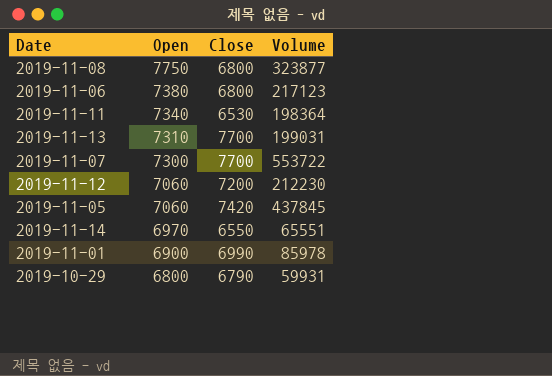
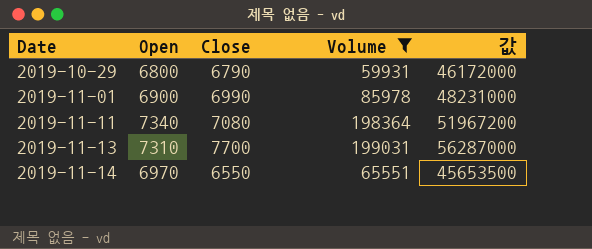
filter: none -> Volume <= 199031
row order: Open descending -> Date ascending
column 값 | formula: none -> [Open] * [Close]
2019-11-11 | Close: 6530 -> 7080

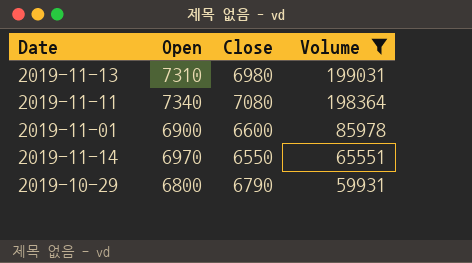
row order: Date ascending -> Volume descending
column 값 | formula: [Open] * [Close] -> none
2019-11-13 | Close: 7700 -> 6980
2019-11-01 | Close: 6990 -> 6600

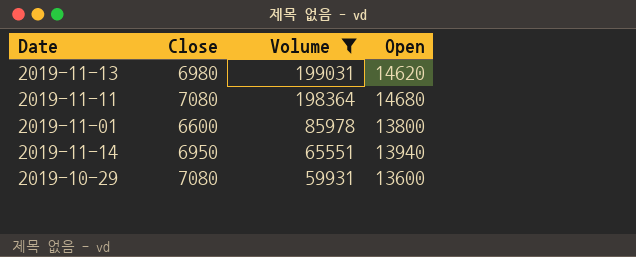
column Open | position: 2 -> 4
2019-11-13 | Open: 7310 -> 14620
2019-11-11 | Open: 7340 -> 14680
2019-11-01 | Open: 6900 -> 13800
2019-11-14 | Close: 6550 -> 6950
2019-11-14 | Open: 6970 -> 13940
2019-10-29 | Close: 6790 -> 7080
2019-10-29 | Open: 6800 -> 13600

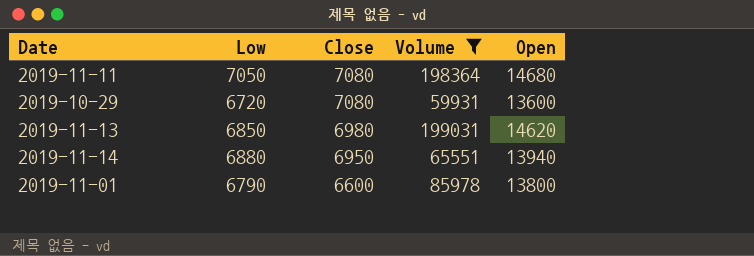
row order: Volume descending -> Close descending
column Low | position: none -> 2

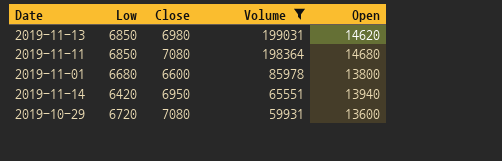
row order: Close descending -> Volume descending
2019-11-11 | Low: 7050 -> 6850
2019-11-01 | Low: 6790 -> 6680
2019-11-14 | Low: 6880 -> 6420

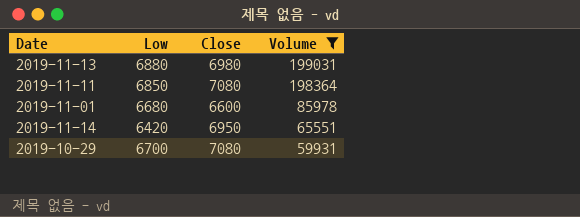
column Open | position: 5 -> none
2019-11-13 | Low: 6850 -> 6880
2019-10-29 | Low: 6720 -> 6700

